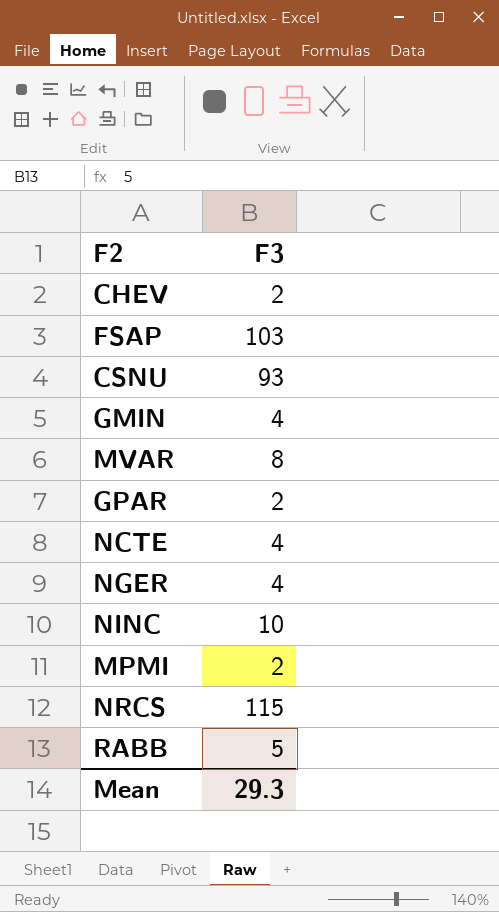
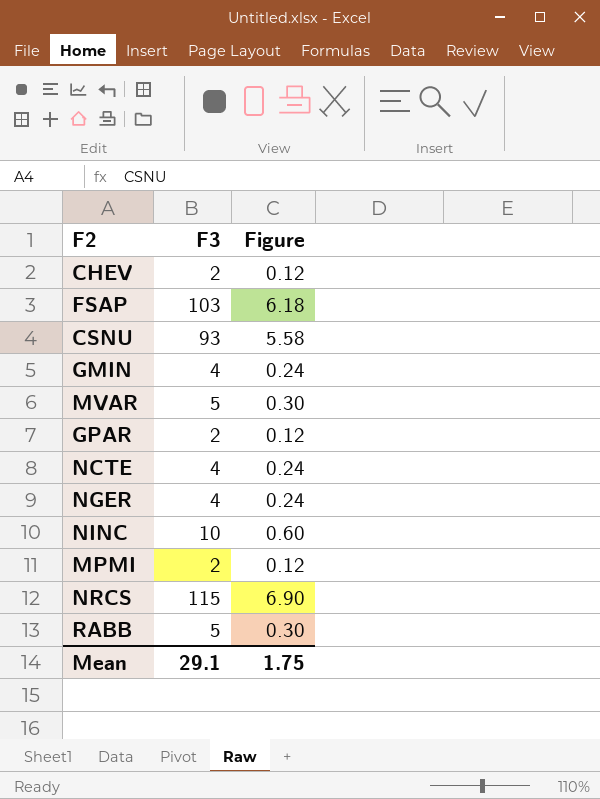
column Figure | formula: none -> [F3] * 0.06
MVAR | F3: 8 -> 5
Mean | F3: 29.3 -> 29.1

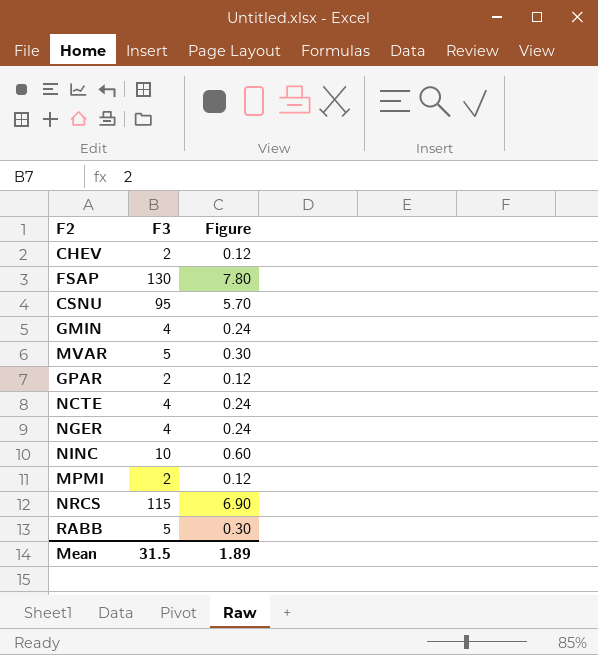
FSAP | F3: 103 -> 130
FSAP | Figure: 6.18 -> 7.80
CSNU | F3: 93 -> 95
CSNU | Figure: 5.58 -> 5.70
Mean | F3: 29.1 -> 31.5
Mean | Figure: 1.75 -> 1.89

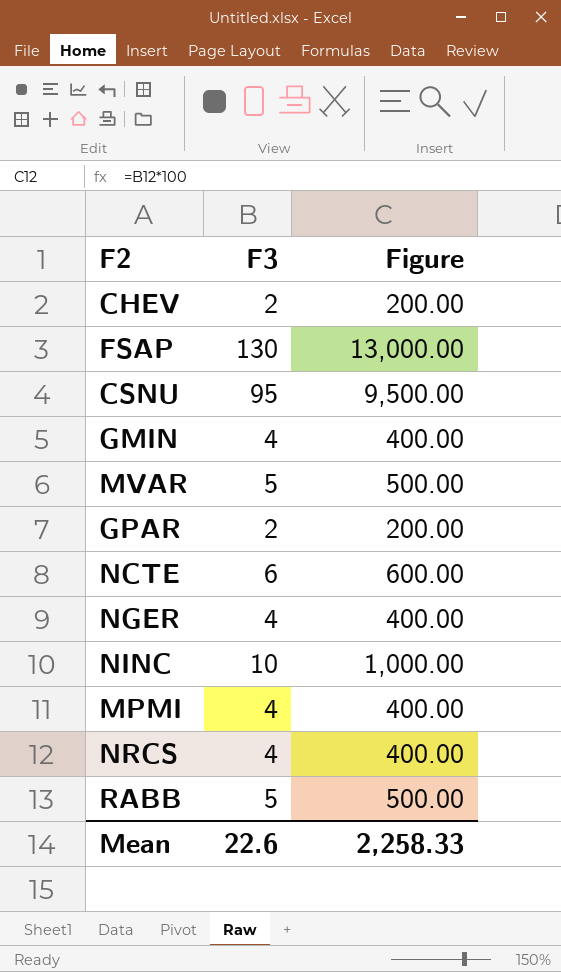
column Figure | formula: [F3] * 0.06 -> [F3] * 100
NCTE | F3: 4 -> 6
MPMI | F3: 2 -> 4
NRCS | F3: 115 -> 4
Mean | F3: 31.5 -> 22.6
Mean | Figure: 1.89 -> 2,258.33

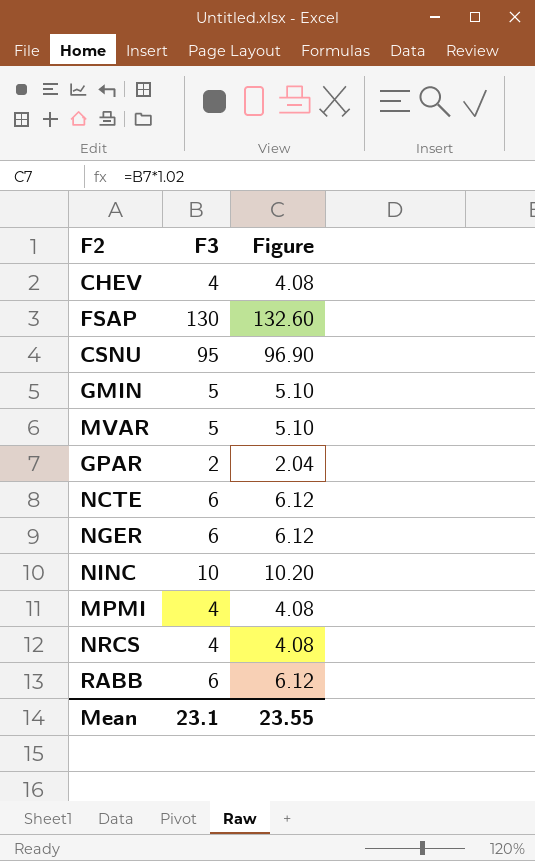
column Figure | formula: [F3] * 100 -> [F3] * 1.02
CHEV | F3: 2 -> 4
GMIN | F3: 4 -> 5
NGER | F3: 4 -> 6
RABB | F3: 5 -> 6
Mean | F3: 22.6 -> 23.1
Mean | Figure: 2,258.33 -> 23.55

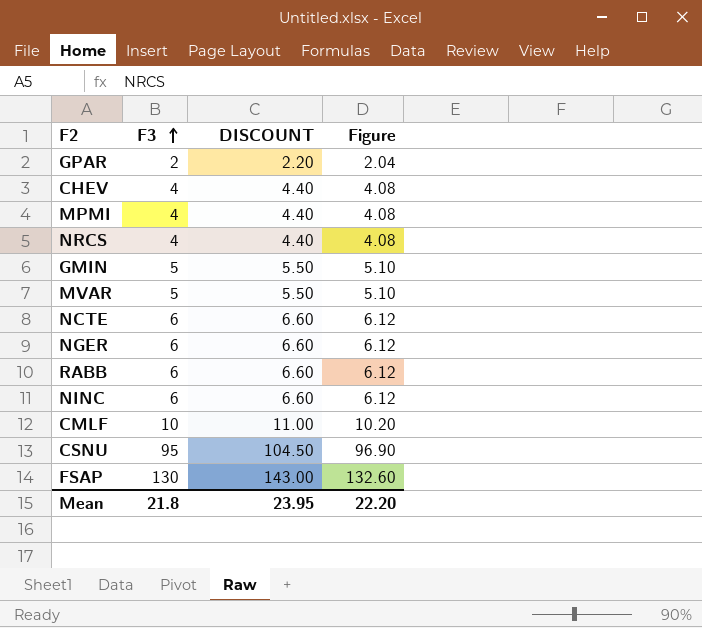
row order: none -> F3 ascending
column DISCOUNT | formula: none -> [F3] * 1.1
NINC | F3: 10 -> 6
NINC | Figure: 10.20 -> 6.12
row CMLF: none -> 10 | 11.00 | 10.20
Mean | F3: 23.1 -> 21.8
Mean | Figure: 23.55 -> 22.20

